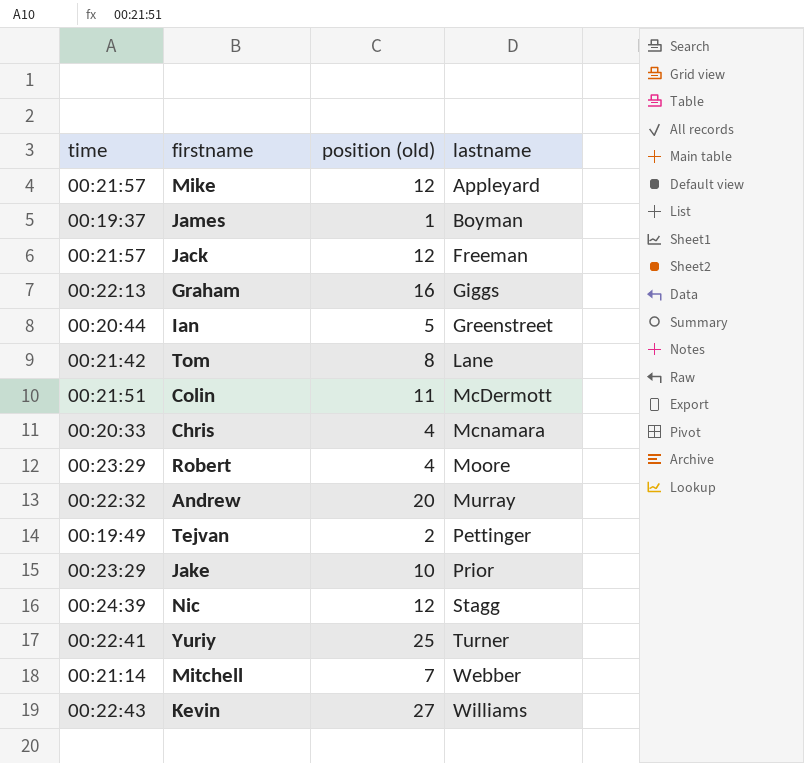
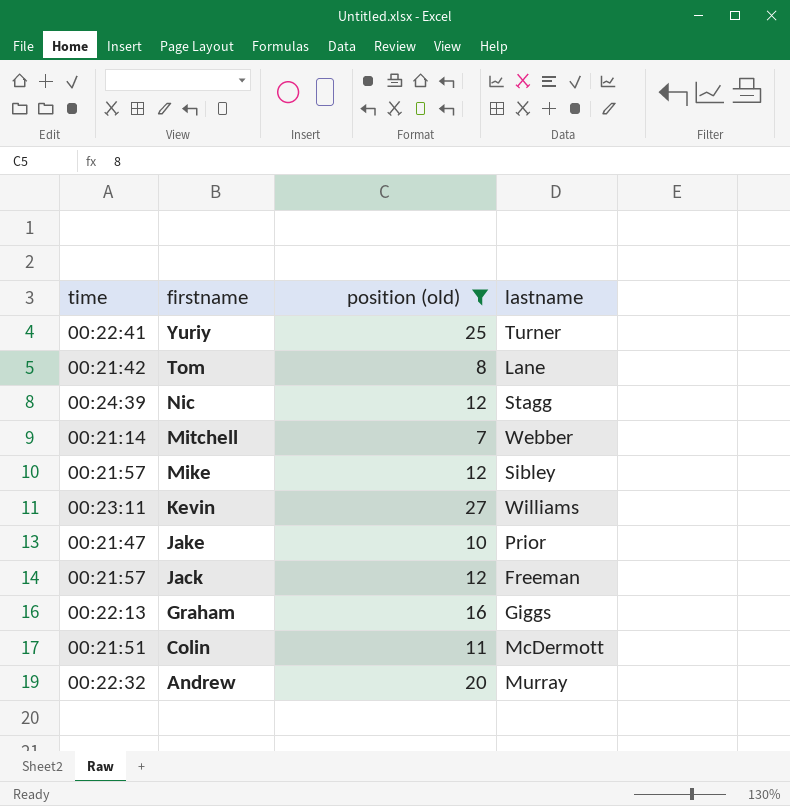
filter: none -> position (old) >= 7
row order: lastname ascending -> firstname descending
Mike | lastname: Appleyard -> Sibley
Kevin | time: 00:22:43 -> 00:23:11
Jake | time: 00:23:29 -> 00:21:47

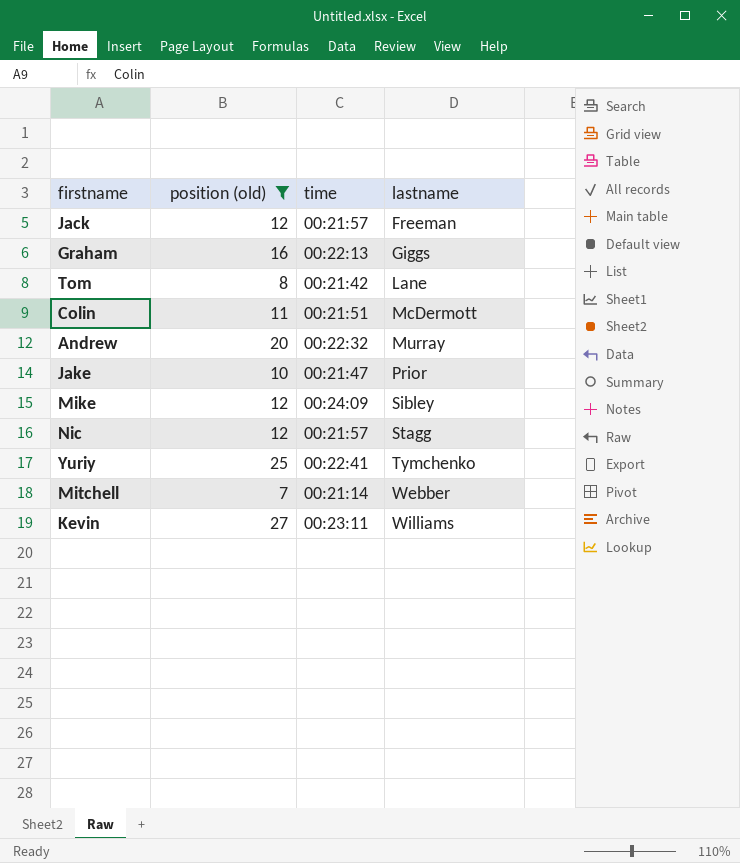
row order: firstname descending -> lastname ascending
column time | position: 1 -> 3
Mike | time: 00:21:57 -> 00:24:09
Nic | time: 00:24:39 -> 00:21:57
Yuriy | lastname: Turner -> Tymchenko

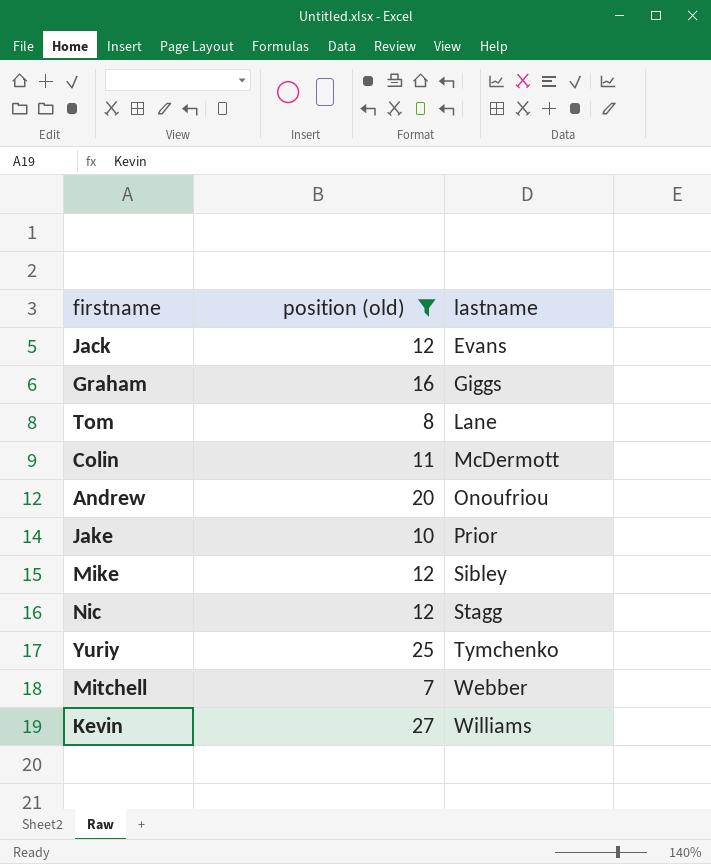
column time | position: 3 -> none
Jack | lastname: Freeman -> Evans
Andrew | lastname: Murray -> Onoufriou

